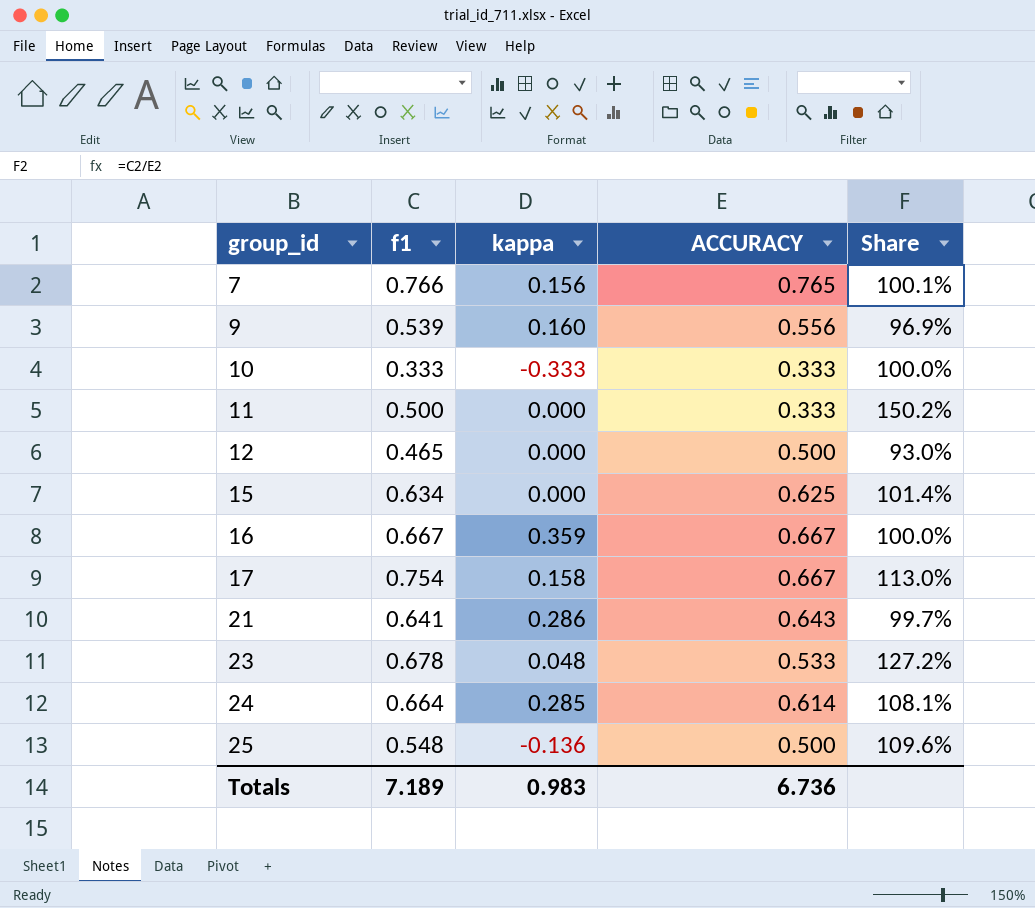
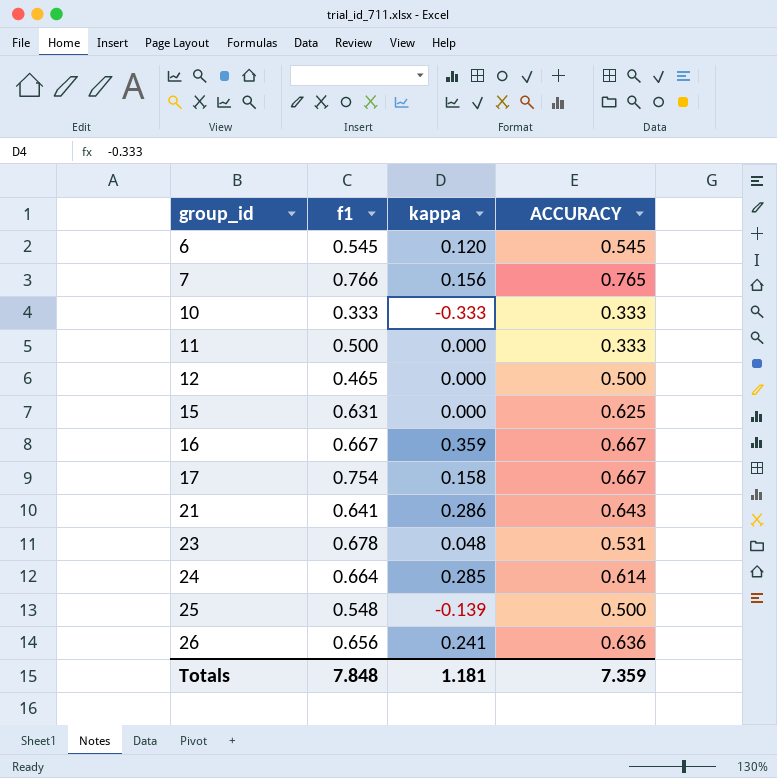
column Share | formula: [f1] / [ACCURACY] -> none
row 9: 0.539 | 0.160 | 0.556 | 96.9% -> none
row 6: none -> 0.545 | 0.120 | 0.545
15 | f1: 0.634 -> 0.631
23 | ACCURACY: 0.533 -> 0.531
25 | kappa: -0.136 -> -0.139
row 26: none -> 0.656 | 0.241 | 0.636
Totals | f1: 7.189 -> 7.848
Totals | kappa: 0.983 -> 1.181
Totals | ACCURACY: 6.736 -> 7.359

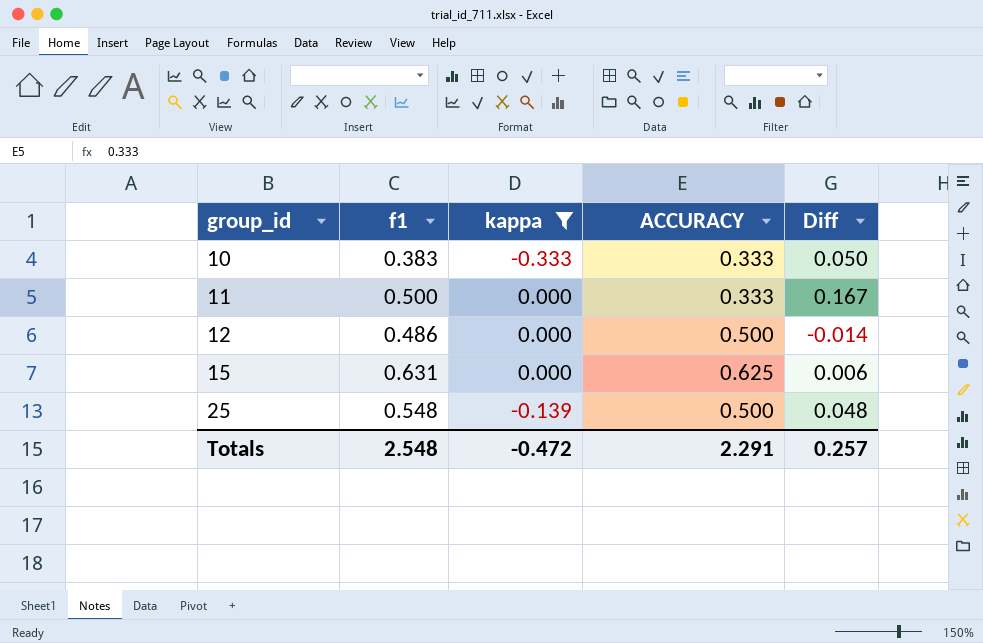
filter: none -> kappa <= 0.000
column Diff | formula: none -> [f1] - [ACCURACY]
10 | f1: 0.333 -> 0.383
12 | f1: 0.465 -> 0.486
Totals | f1: 7.848 -> 2.548
Totals | kappa: 1.181 -> -0.472
Totals | ACCURACY: 7.359 -> 2.291

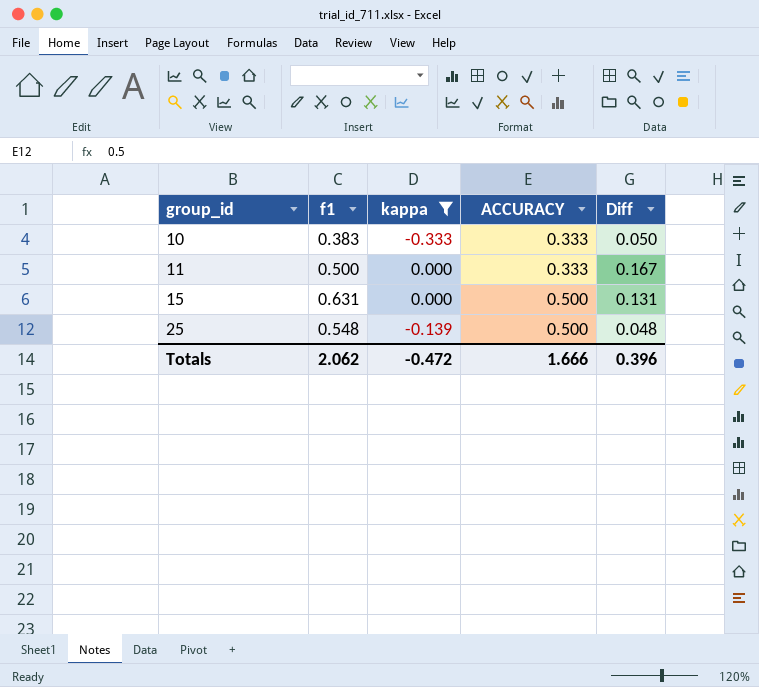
row 12: 0.486 | 0.000 | 0.500 | -0.014 -> none
15 | ACCURACY: 0.625 -> 0.500
15 | Diff: 0.006 -> 0.131
Totals | f1: 2.548 -> 2.062
Totals | ACCURACY: 2.291 -> 1.666
Totals | Diff: 0.257 -> 0.396

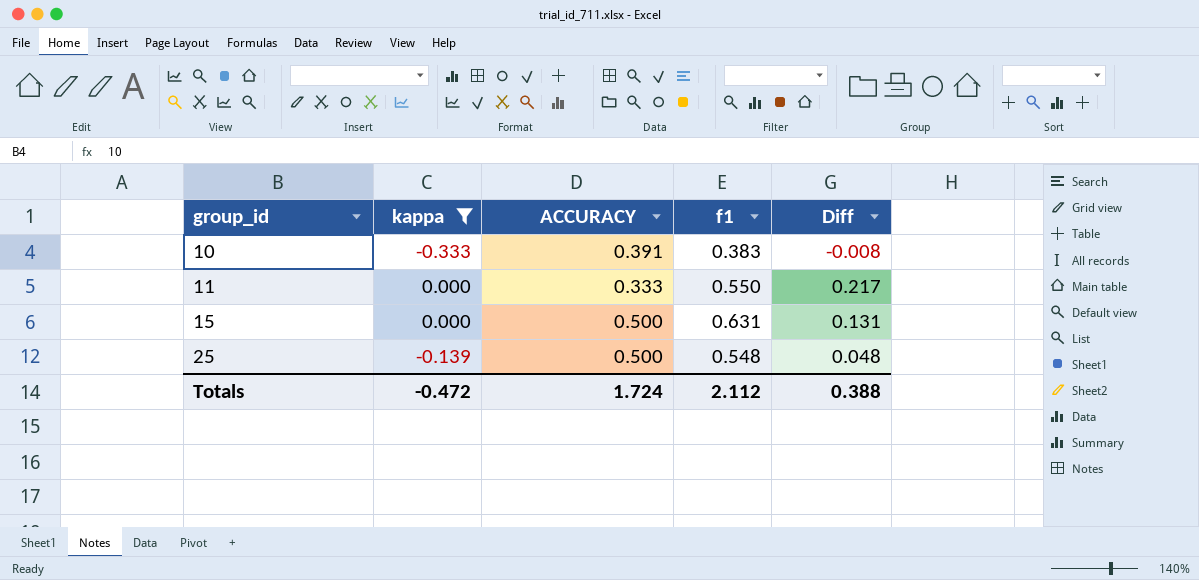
column f1 | position: 2 -> 4
10 | ACCURACY: 0.333 -> 0.391
10 | Diff: 0.050 -> -0.008
11 | f1: 0.500 -> 0.550
11 | Diff: 0.167 -> 0.217
Totals | ACCURACY: 1.666 -> 1.724
Totals | f1: 2.062 -> 2.112
Totals | Diff: 0.396 -> 0.388

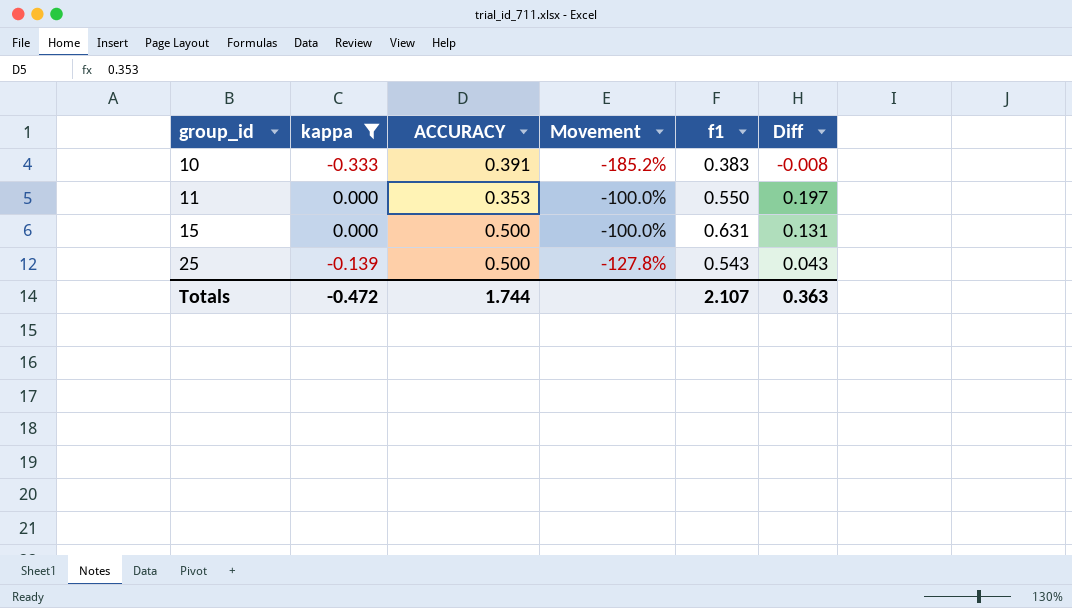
column Movement | formula: none -> ([kappa] - [ACCURACY]) / [ACCURACY]
11 | ACCURACY: 0.333 -> 0.353
11 | Diff: 0.217 -> 0.197
25 | f1: 0.548 -> 0.543
25 | Diff: 0.048 -> 0.043
Totals | ACCURACY: 1.724 -> 1.744
Totals | f1: 2.112 -> 2.107
Totals | Diff: 0.388 -> 0.363

